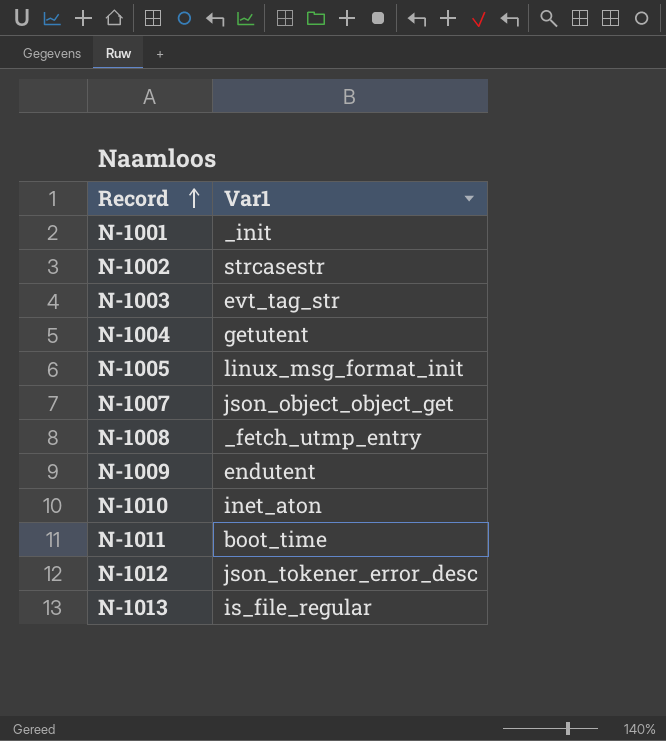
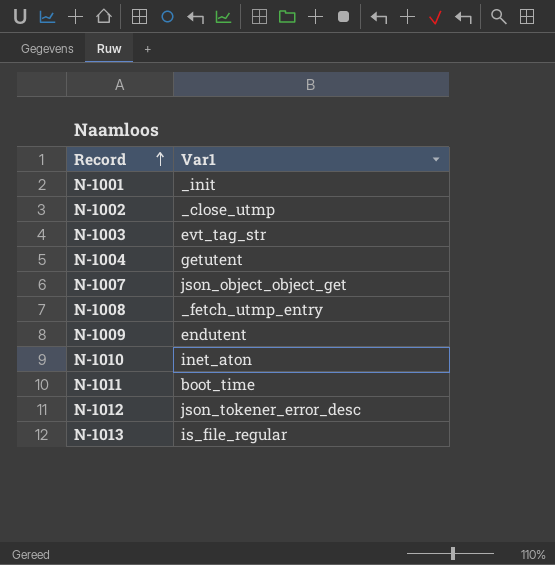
row N-1005: linux_msg_format_init -> none
N-1002 | Var1: strcasestr -> _close_utmp

